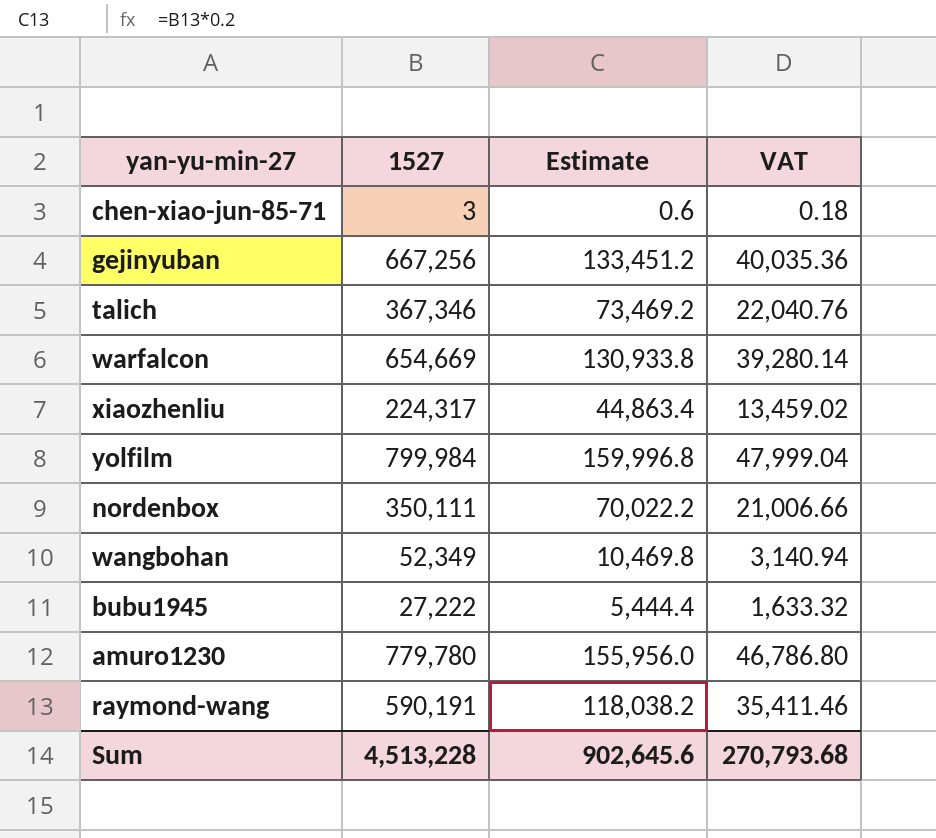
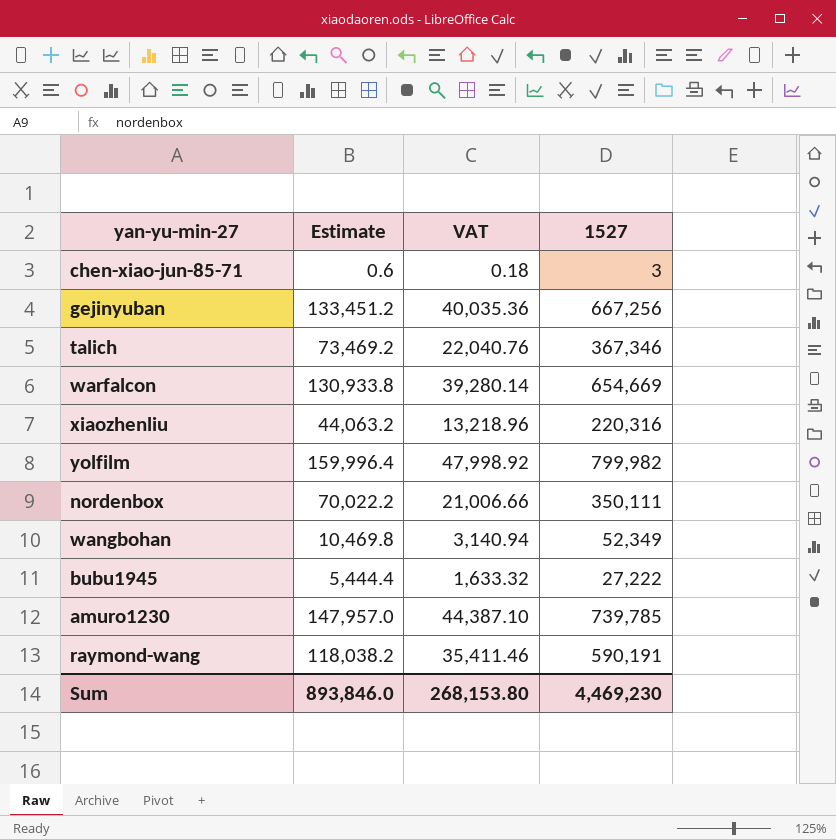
column 1527 | position: 2 -> 4
xiaozhenliu | Estimate: 44,863.4 -> 44,063.2
xiaozhenliu | VAT: 13,459.02 -> 13,218.96
xiaozhenliu | 1527: 224,317 -> 220,316
yolfilm | Estimate: 159,996.8 -> 159,996.4
yolfilm | VAT: 47,999.04 -> 47,998.92
yolfilm | 1527: 799,984 -> 799,982
amuro1230 | Estimate: 155,956.0 -> 147,957.0
amuro1230 | VAT: 46,786.80 -> 44,387.10
amuro1230 | 1527: 779,780 -> 739,785
Sum | Estimate: 902,645.6 -> 893,846.0
Sum | VAT: 270,793.68 -> 268,153.80
Sum | 1527: 4,513,228 -> 4,469,230

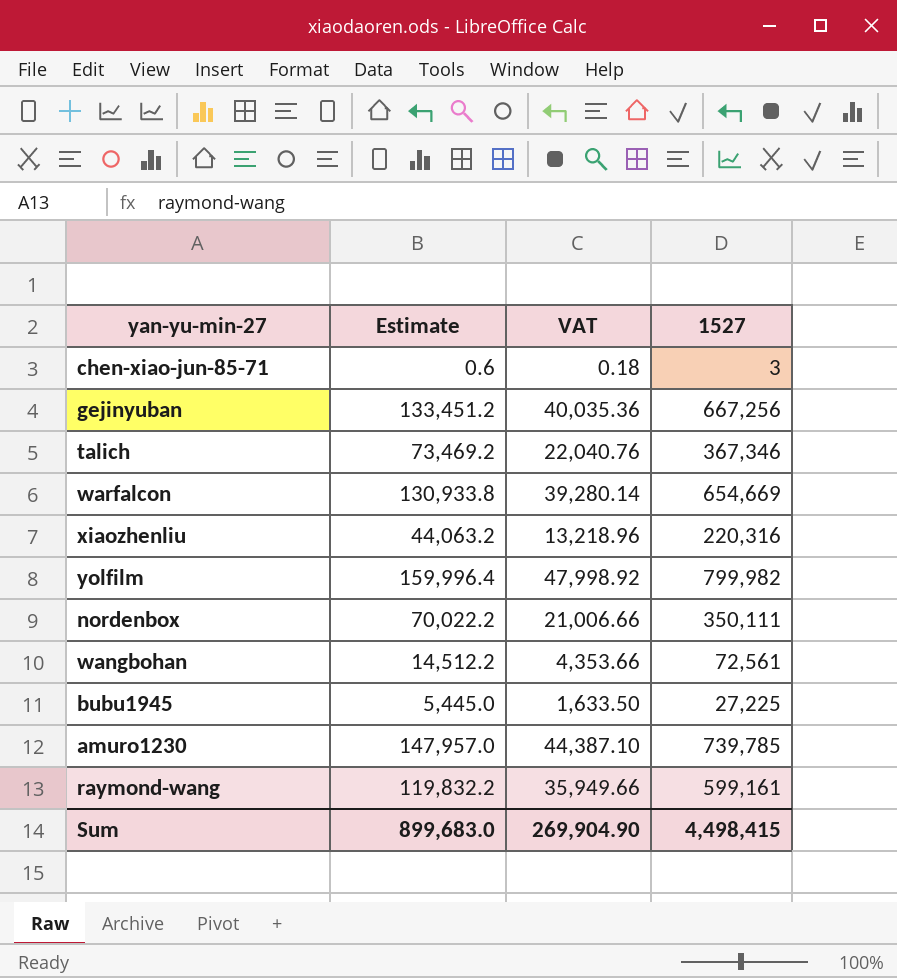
wangbohan | Estimate: 10,469.8 -> 14,512.2
wangbohan | VAT: 3,140.94 -> 4,353.66
wangbohan | 1527: 52,349 -> 72,561
bubu1945 | Estimate: 5,444.4 -> 5,445.0
bubu1945 | VAT: 1,633.32 -> 1,633.50
bubu1945 | 1527: 27,222 -> 27,225
raymond-wang | Estimate: 118,038.2 -> 119,832.2
raymond-wang | VAT: 35,411.46 -> 35,949.66
raymond-wang | 1527: 590,191 -> 599,161
Sum | Estimate: 893,846.0 -> 899,683.0
Sum | VAT: 268,153.80 -> 269,904.90
Sum | 1527: 4,469,230 -> 4,498,415

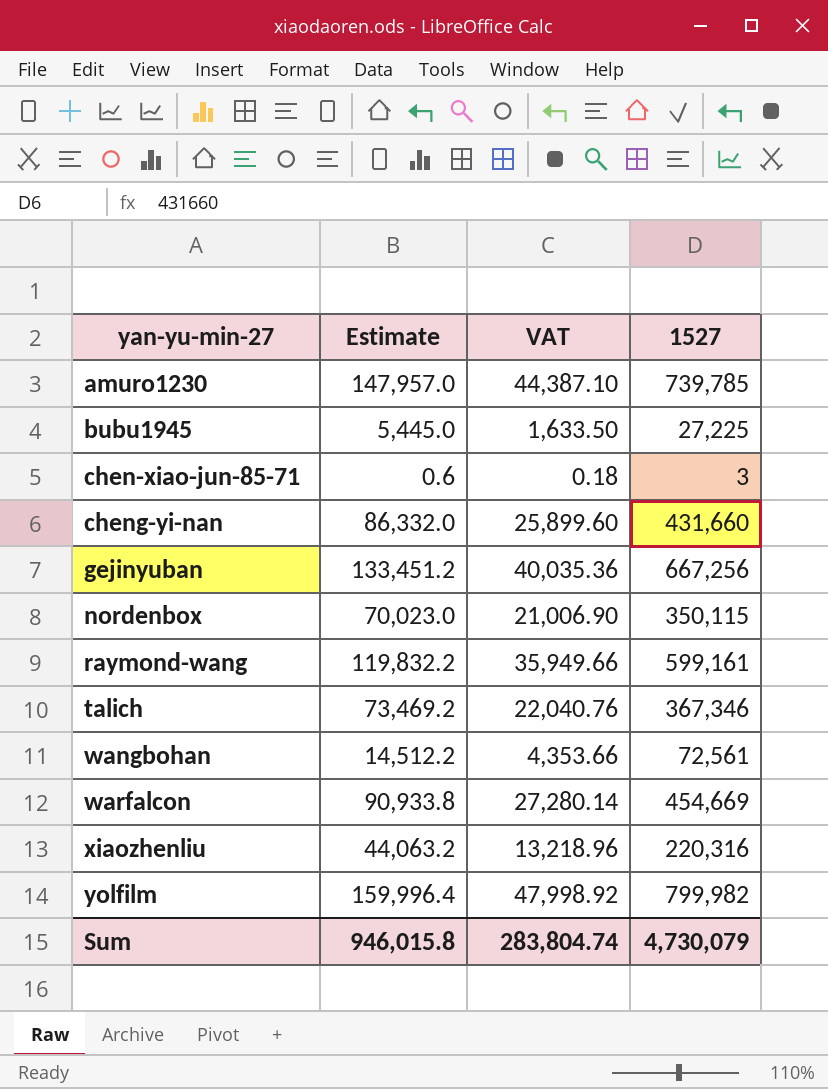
row order: none -> yan-yu-min-27 ascending
row cheng-yi-nan: none -> 86,332.0 | 25,899.60 | 431,660
nordenbox | Estimate: 70,022.2 -> 70,023.0
nordenbox | VAT: 21,006.66 -> 21,006.90
nordenbox | 1527: 350,111 -> 350,115
warfalcon | Estimate: 130,933.8 -> 90,933.8
warfalcon | VAT: 39,280.14 -> 27,280.14
warfalcon | 1527: 654,669 -> 454,669
Sum | Estimate: 899,683.0 -> 946,015.8
Sum | VAT: 269,904.90 -> 283,804.74
Sum | 1527: 4,498,415 -> 4,730,079

